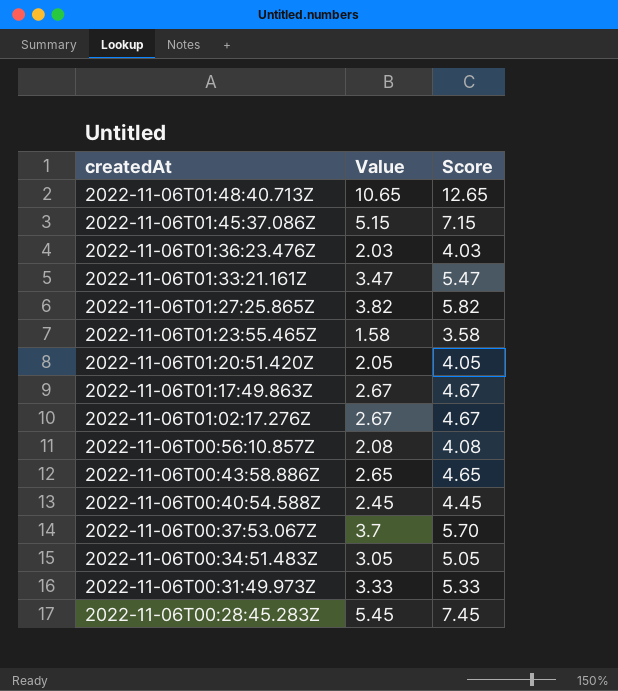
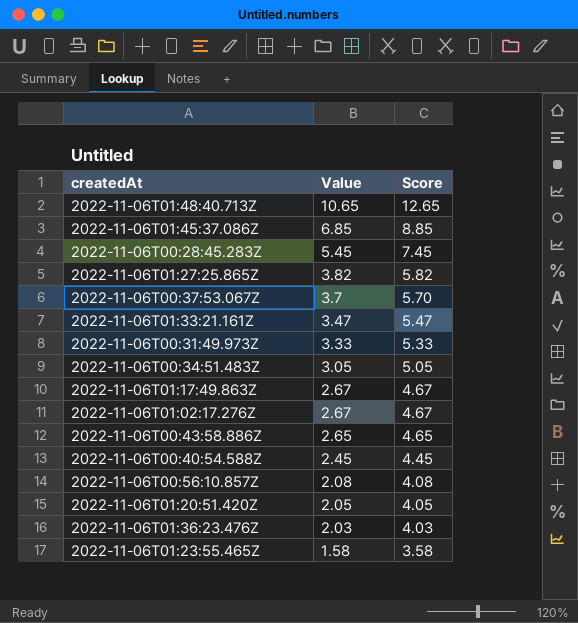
row order: createdAt descending -> Value descending
2022-11-06T01:45:37.086Z | Value: 5.15 -> 6.85
2022-11-06T01:45:37.086Z | Score: 7.15 -> 8.85

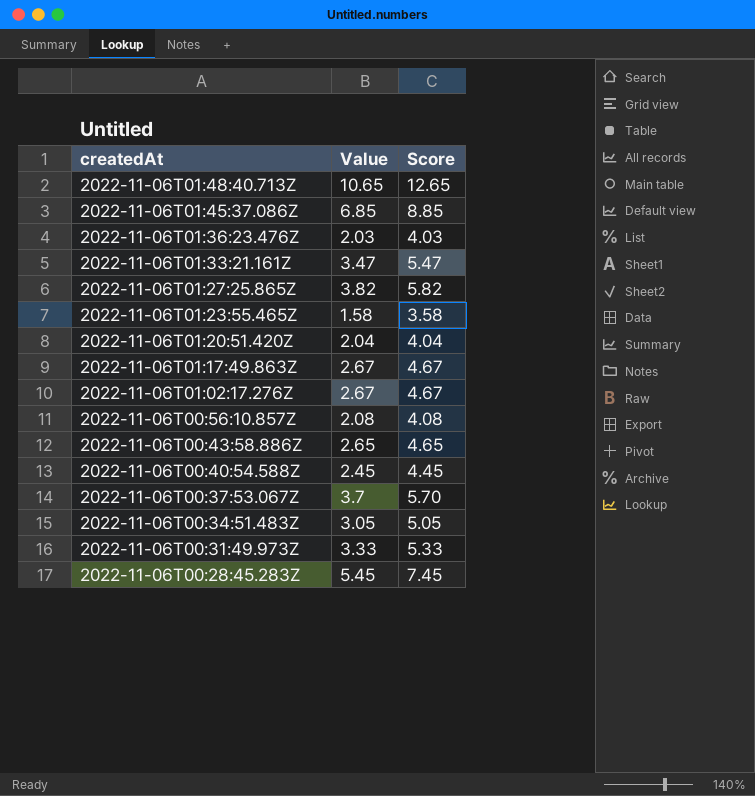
row order: Value descending -> createdAt descending
2022-11-06T01:20:51.420Z | Value: 2.05 -> 2.04
2022-11-06T01:20:51.420Z | Score: 4.05 -> 4.04

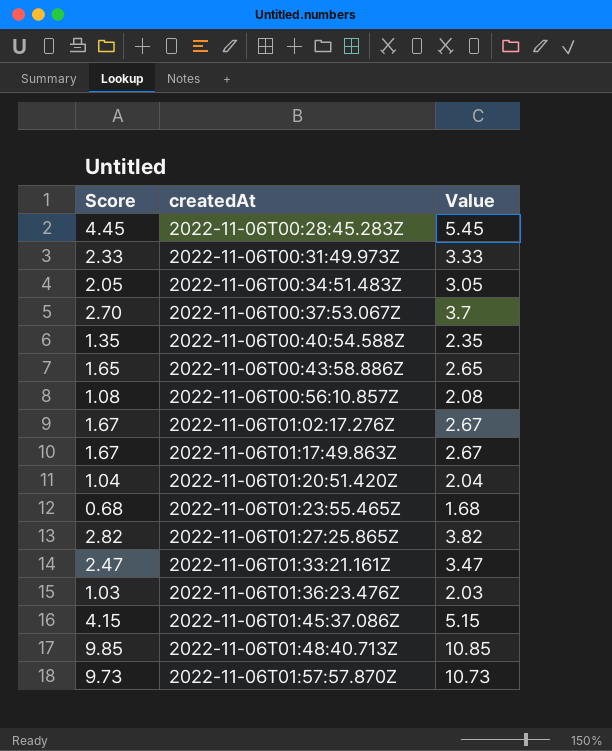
row order: createdAt descending -> createdAt ascending
column Score | formula: [Value] + 2 -> [Value] - 1
column Score | position: 3 -> 1
2022-11-06T00:40:54.588Z | Value: 2.45 -> 2.35
2022-11-06T01:23:55.465Z | Value: 1.58 -> 1.68
2022-11-06T01:45:37.086Z | Value: 6.85 -> 5.15
2022-11-06T01:48:40.713Z | Value: 10.65 -> 10.85
row 2022-11-06T01:57:57.870Z: none -> 9.73 | 10.73

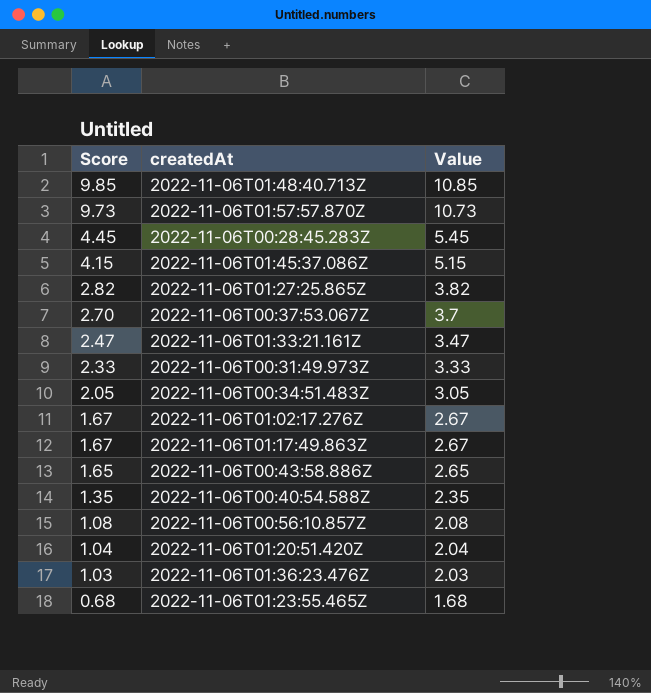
row order: createdAt ascending -> Score descending

